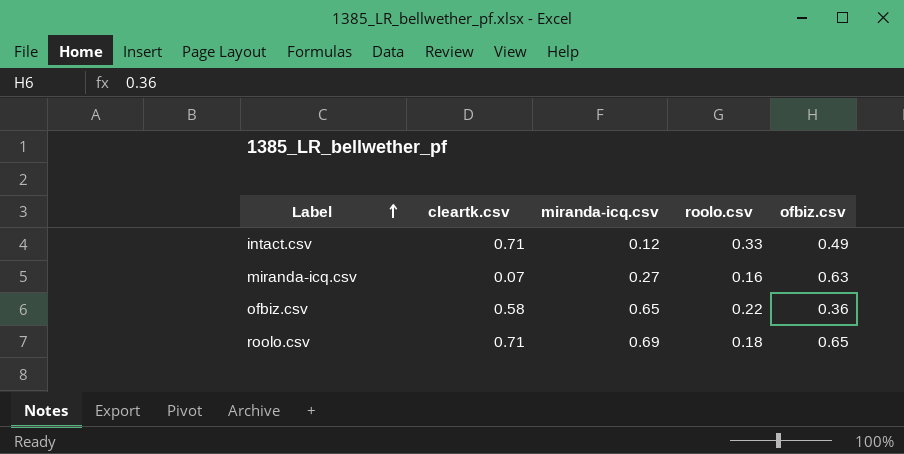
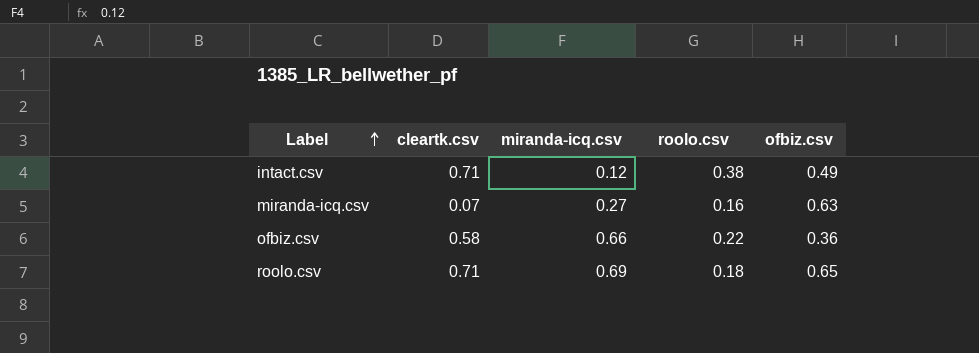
intact.csv | roolo.csv: 0.33 -> 0.38
ofbiz.csv | miranda-icq.csv: 0.65 -> 0.66

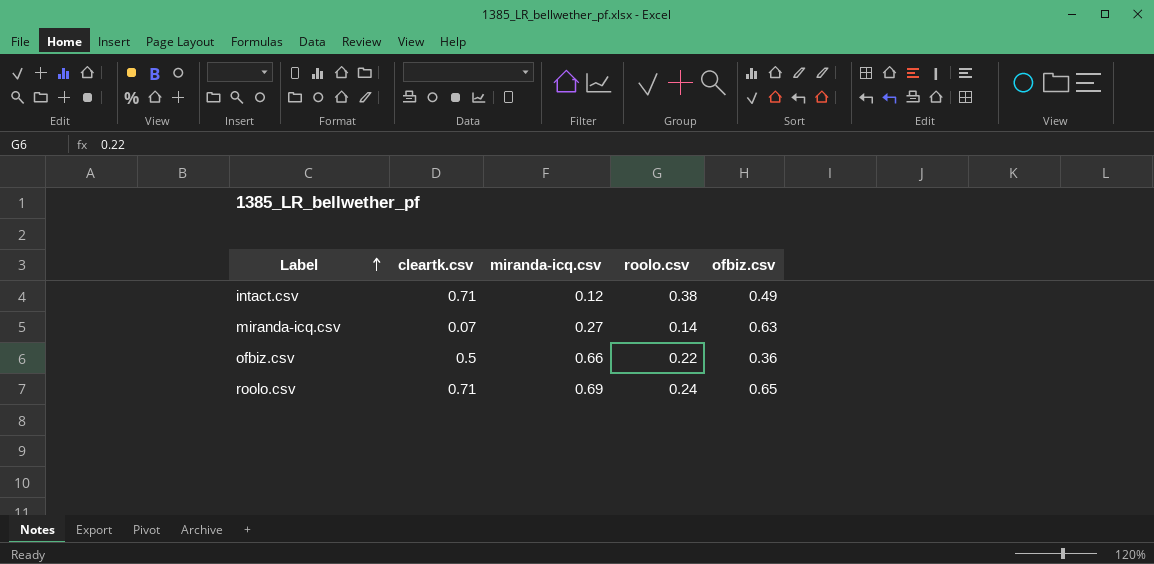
miranda-icq.csv | roolo.csv: 0.16 -> 0.14
ofbiz.csv | cleartk.csv: 0.58 -> 0.5
roolo.csv | roolo.csv: 0.18 -> 0.24

